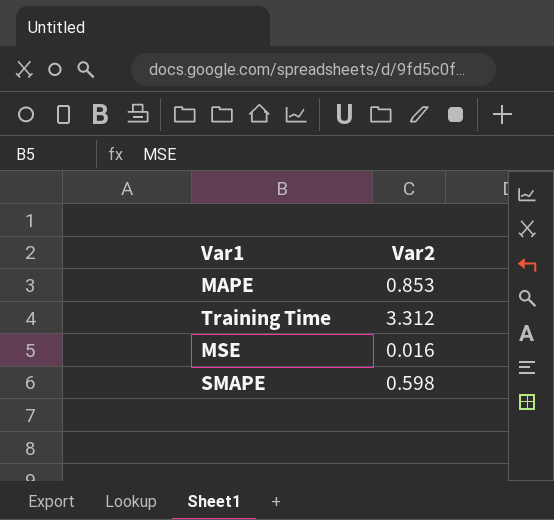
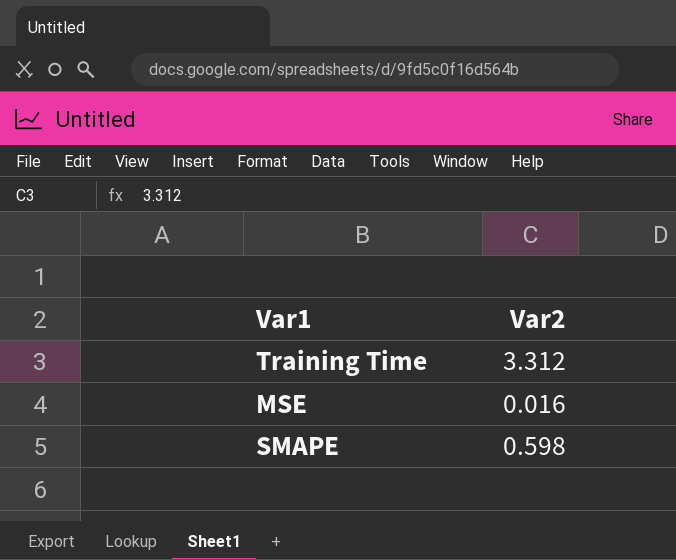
row MAPE: 0.853 -> none

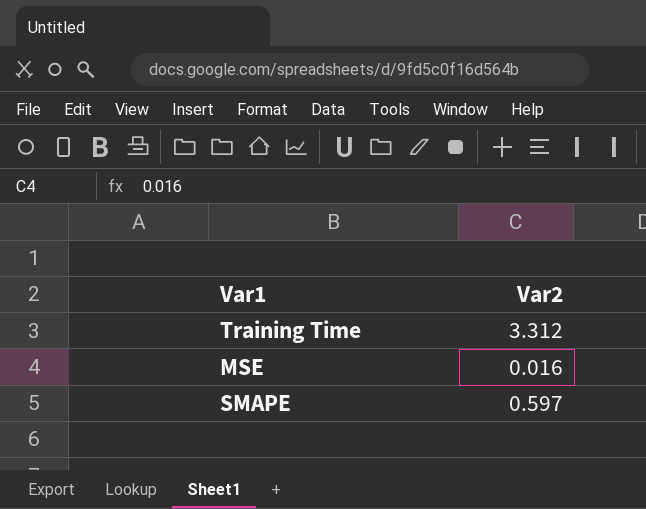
SMAPE | Var2: 0.598 -> 0.597

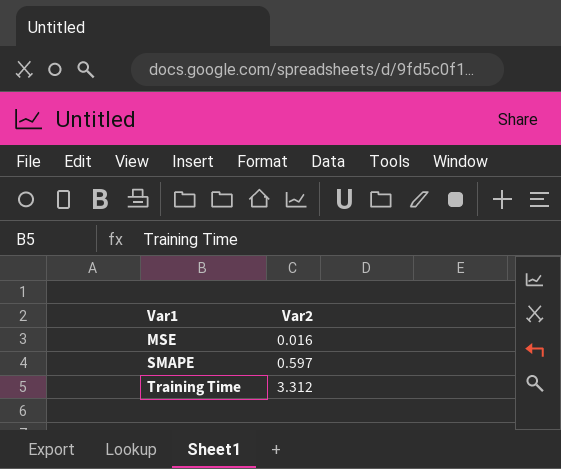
row order: none -> Var1 ascending

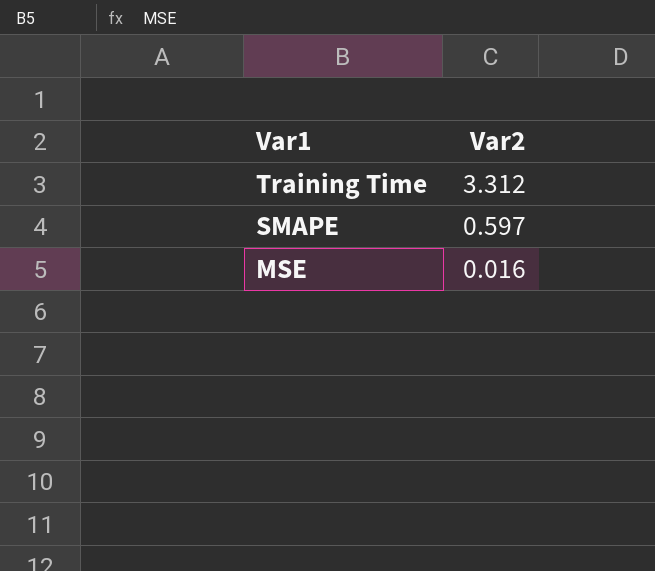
row order: Var1 ascending -> Var1 descending

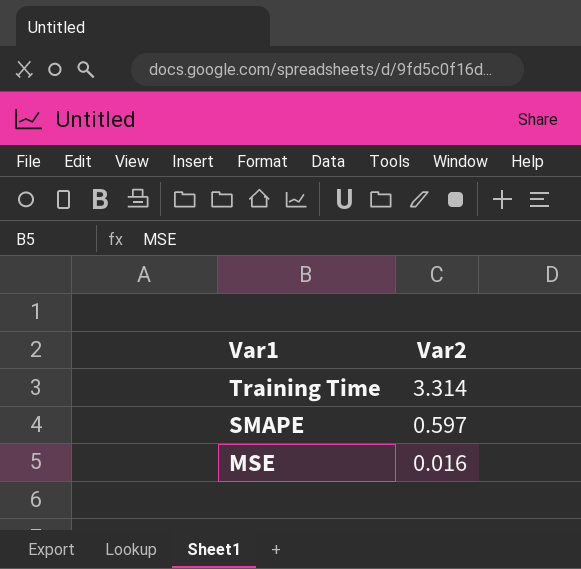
Training Time | Var2: 3.312 -> 3.314

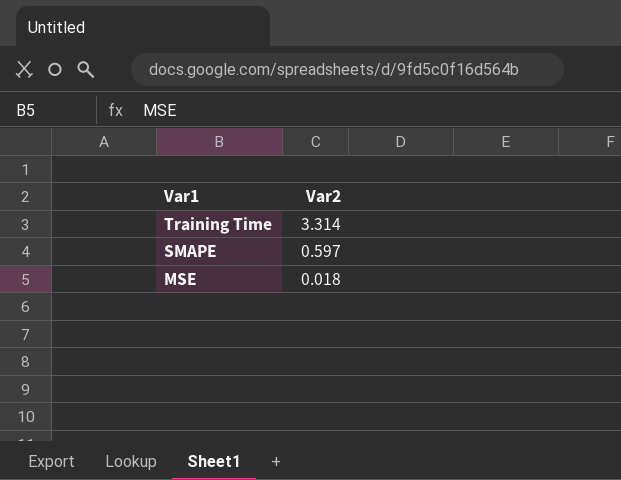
MSE | Var2: 0.016 -> 0.018

